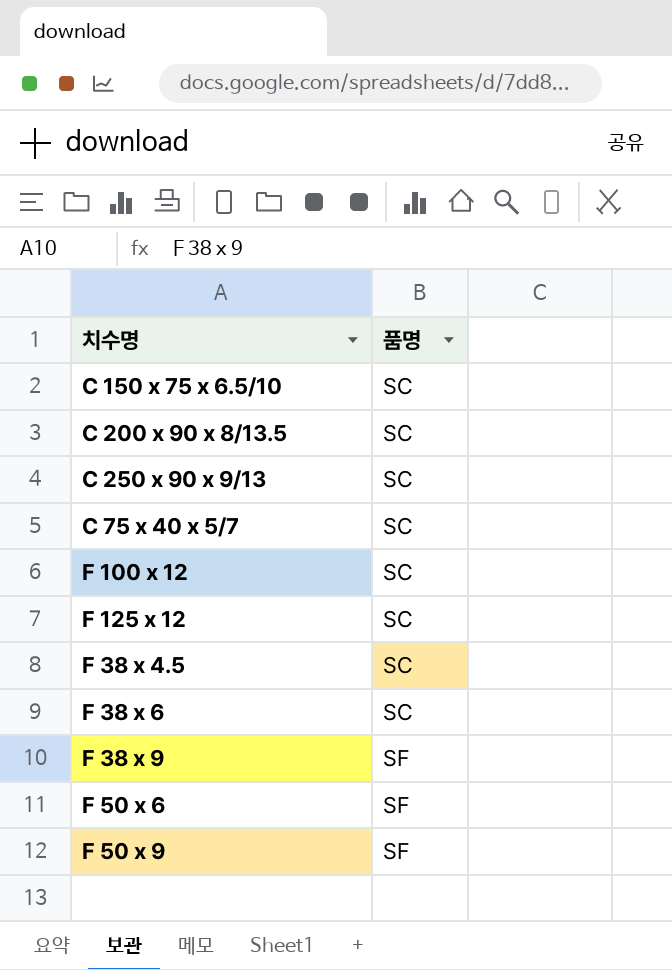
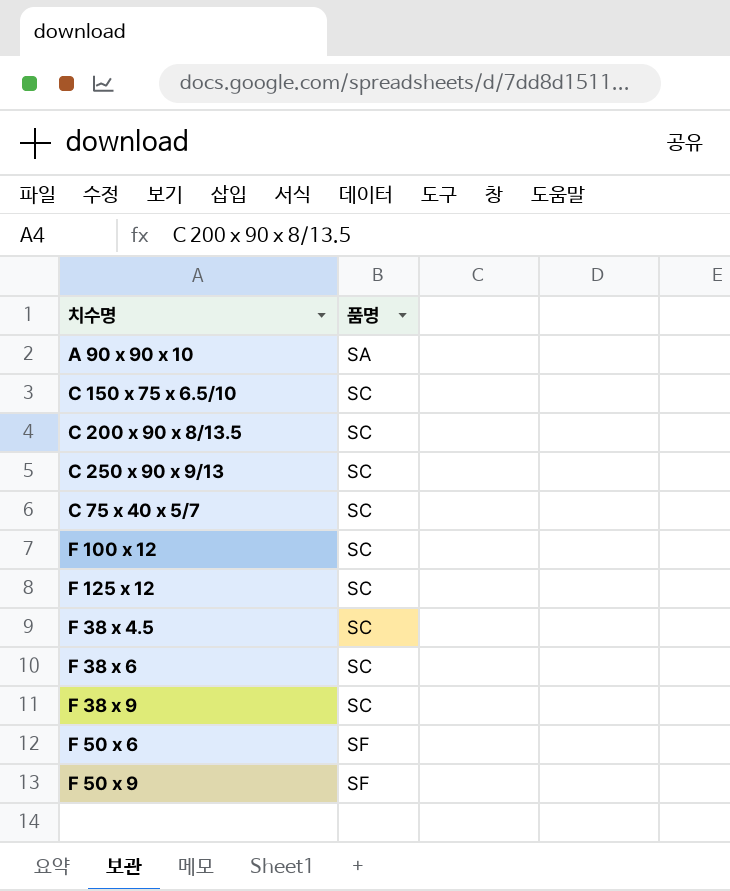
row A 90 x 90 x 10: none -> SA
F 38 x 9 | 품명: SF -> SC

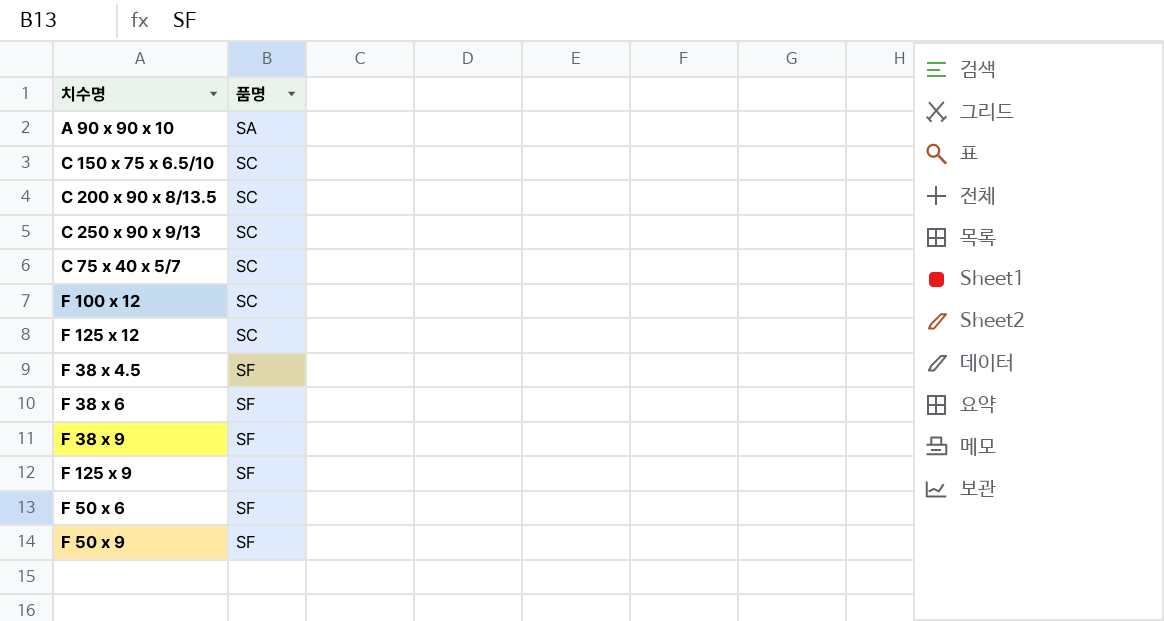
F 38 x 4.5 | 품명: SC -> SF
F 38 x 6 | 품명: SC -> SF
F 38 x 9 | 품명: SC -> SF
row F 125 x 9: none -> SF

